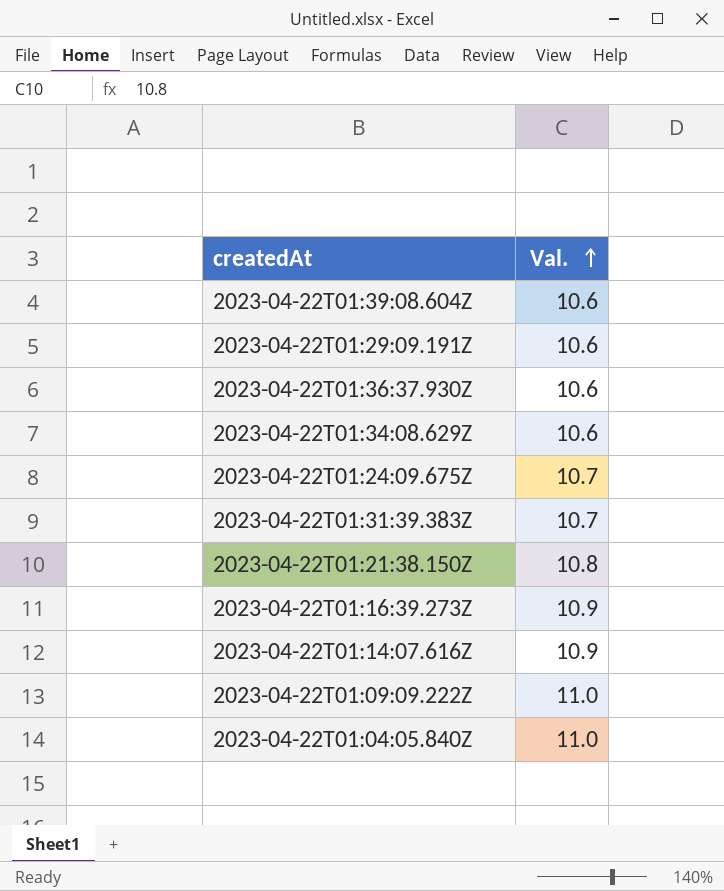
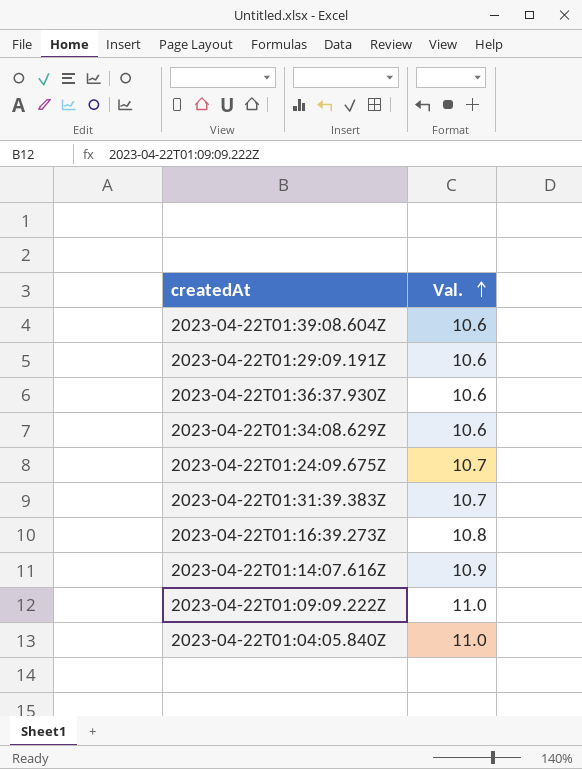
row 2023-04-22T01:21:38.150Z: 10.8 -> none
2023-04-22T01:16:39.273Z | Val.: 10.9 -> 10.8

